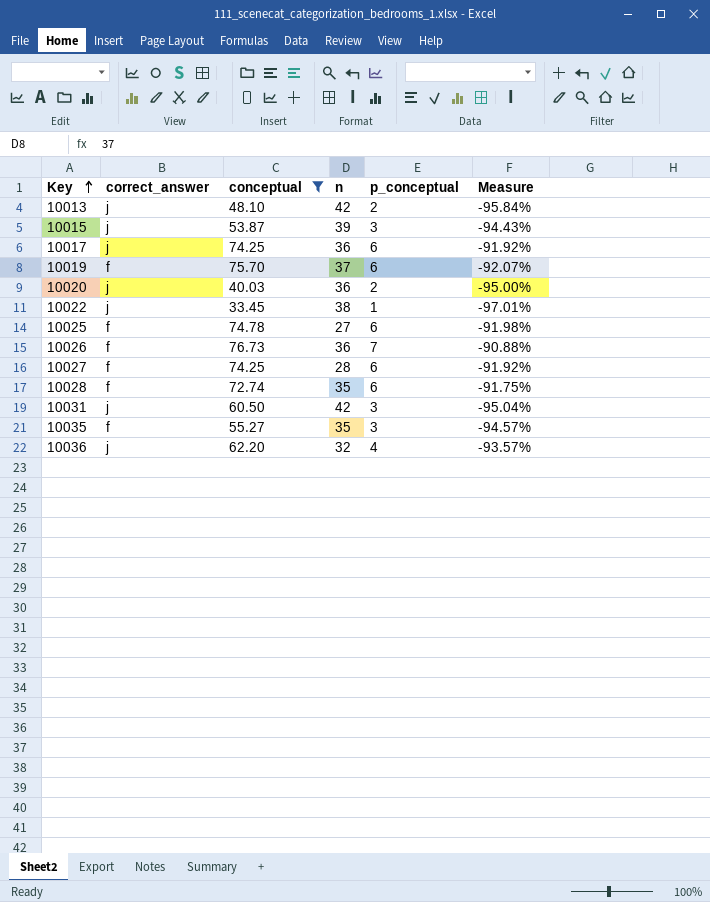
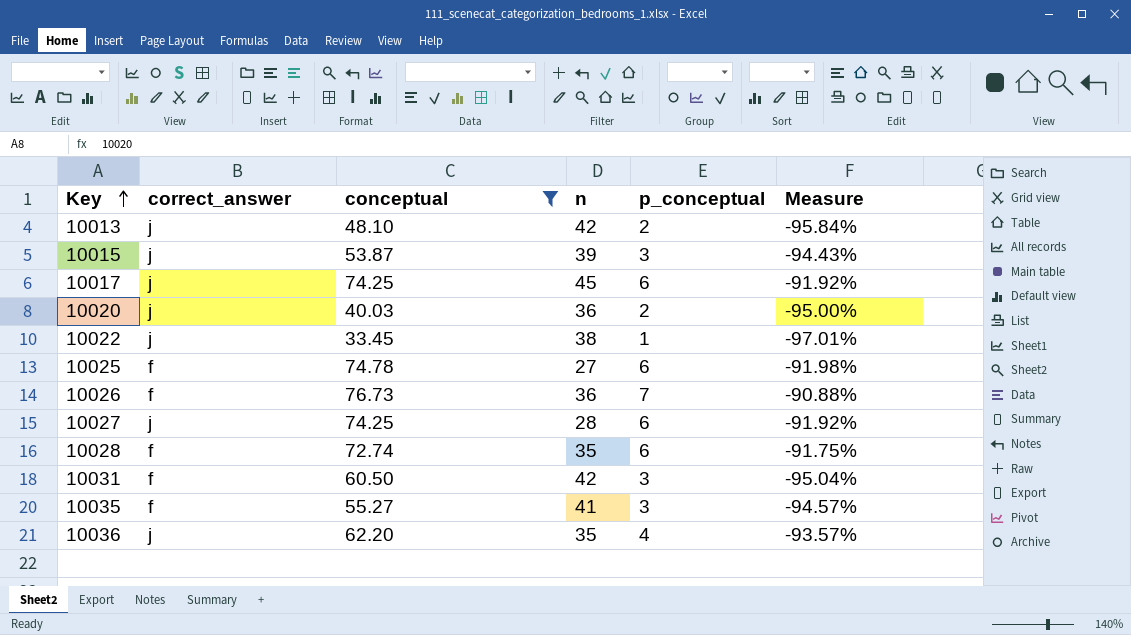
row 10019: f | 75.70 | 37 | 6 | -92.07% -> none
10017 | n: 36 -> 45
10027 | correct_answer: f -> j
10031 | correct_answer: j -> f
10035 | n: 35 -> 41
10036 | n: 32 -> 35

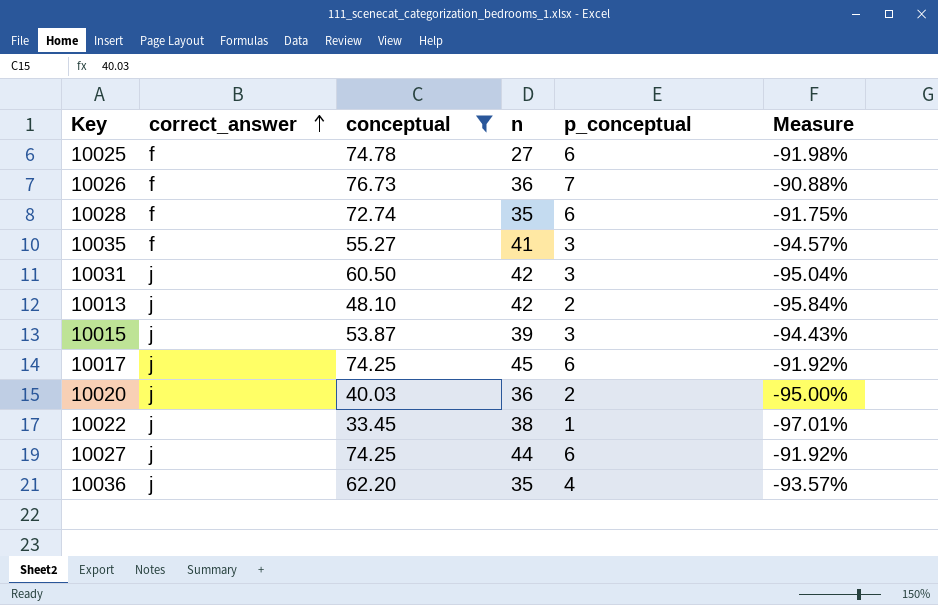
row order: Key ascending -> correct_answer ascending
10031 | correct_answer: f -> j
10027 | n: 28 -> 44

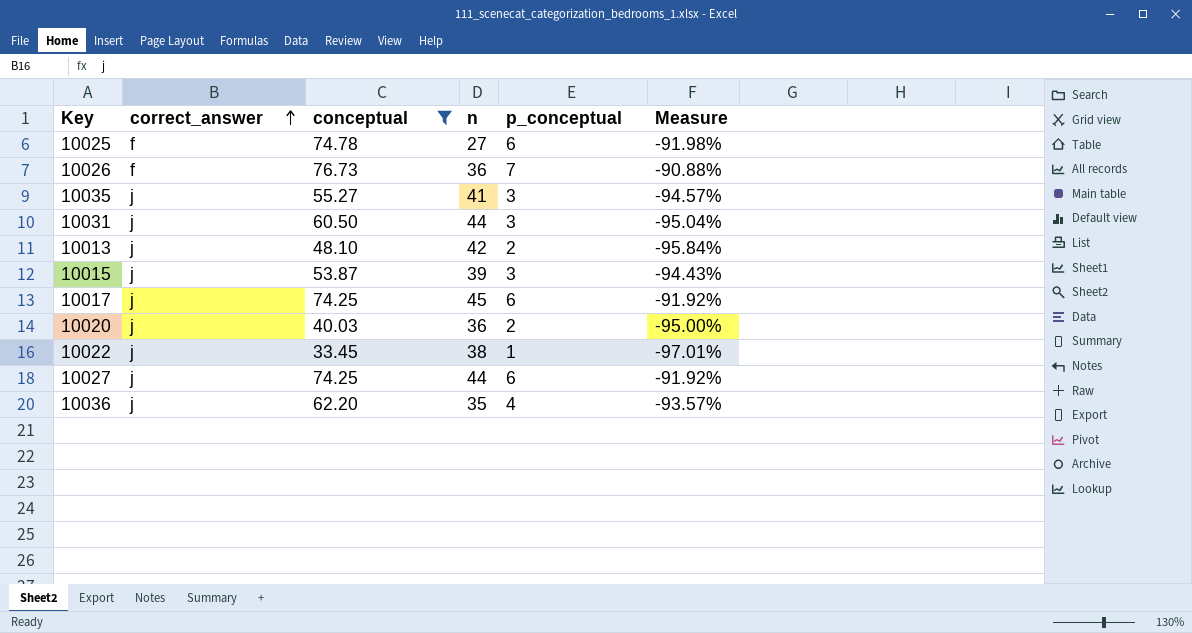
row 10028: f | 72.74 | 35 | 6 | -91.75% -> none
10035 | correct_answer: f -> j
10031 | n: 42 -> 44

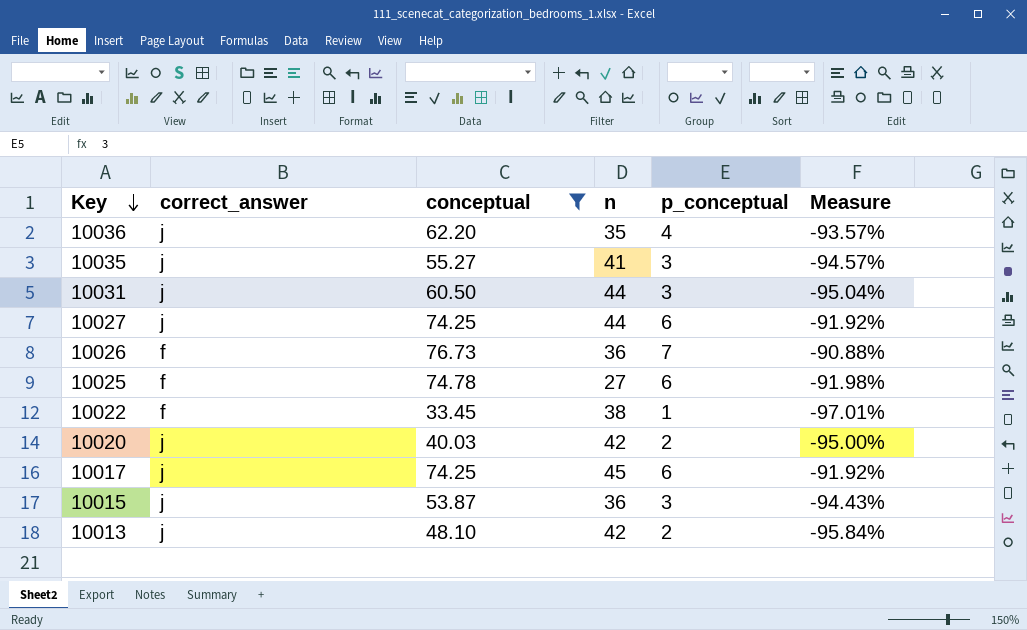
row order: correct_answer ascending -> Key descending
10022 | correct_answer: j -> f
10020 | n: 36 -> 42
10015 | n: 39 -> 36

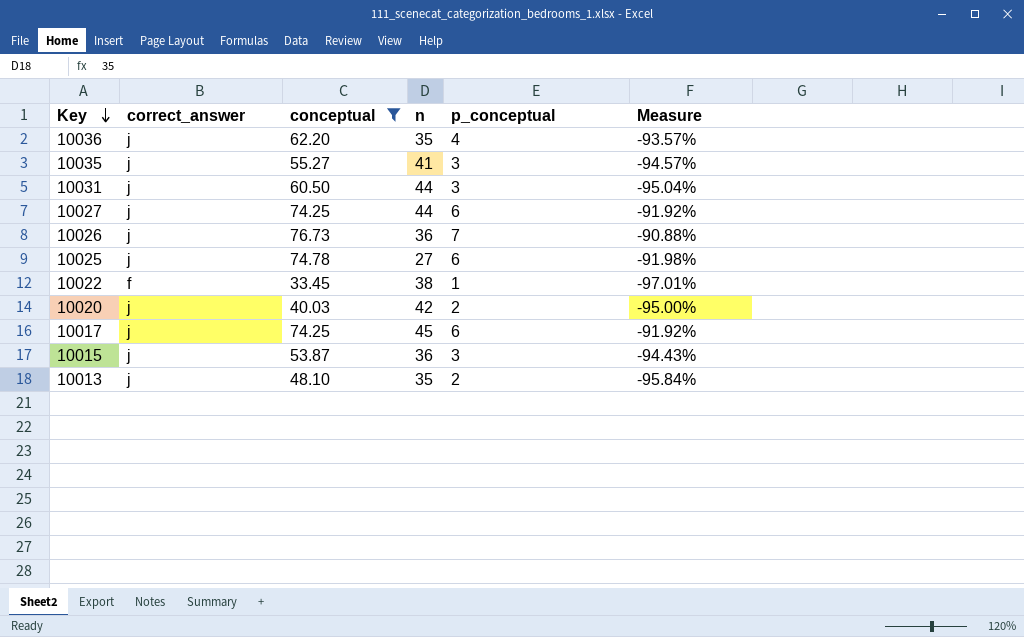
10026 | correct_answer: f -> j
10025 | correct_answer: f -> j
10013 | n: 42 -> 35

